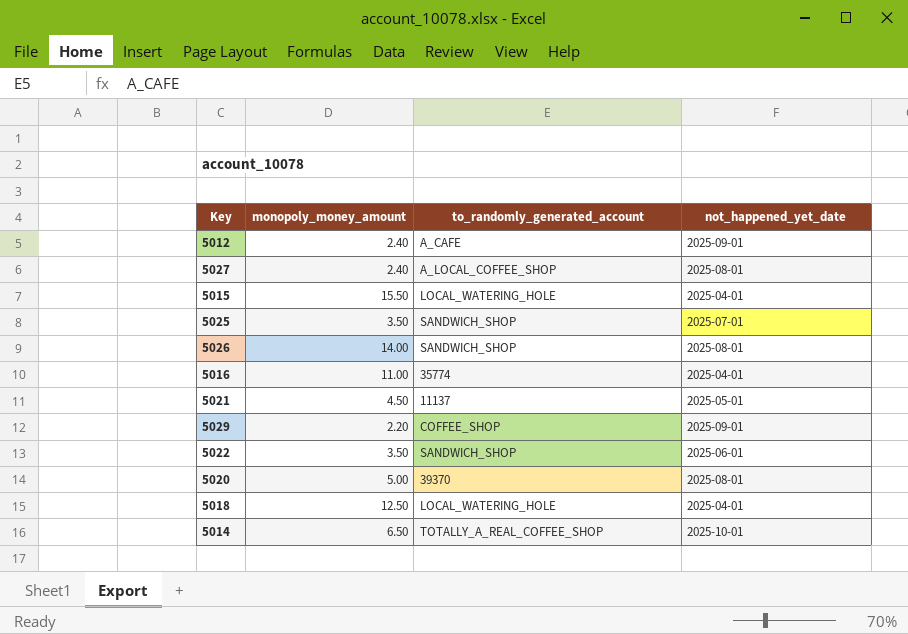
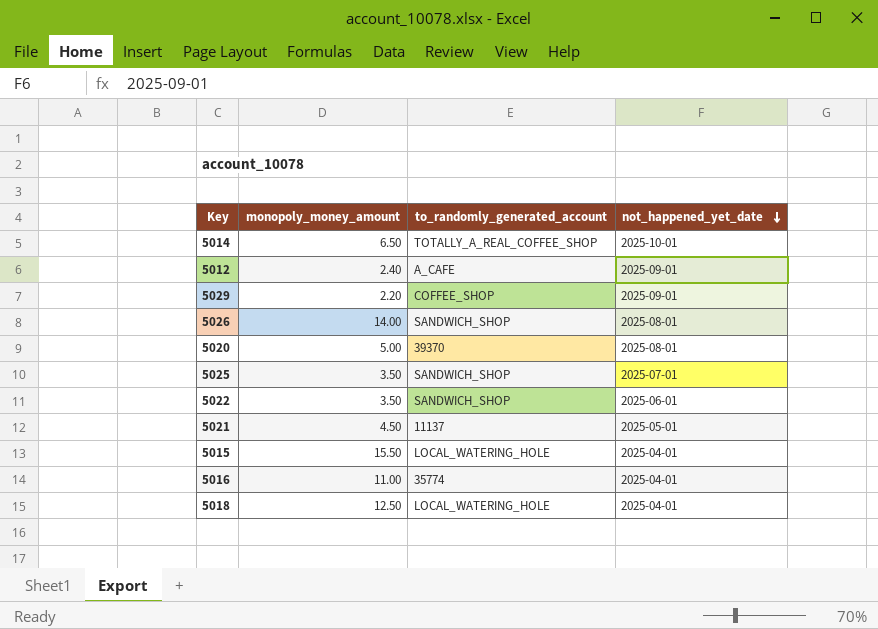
row order: none -> not_happened_yet_date descending
row 5027: 2.40 | A_LOCAL_COFFEE_SHOP | 2025-08-01 -> none

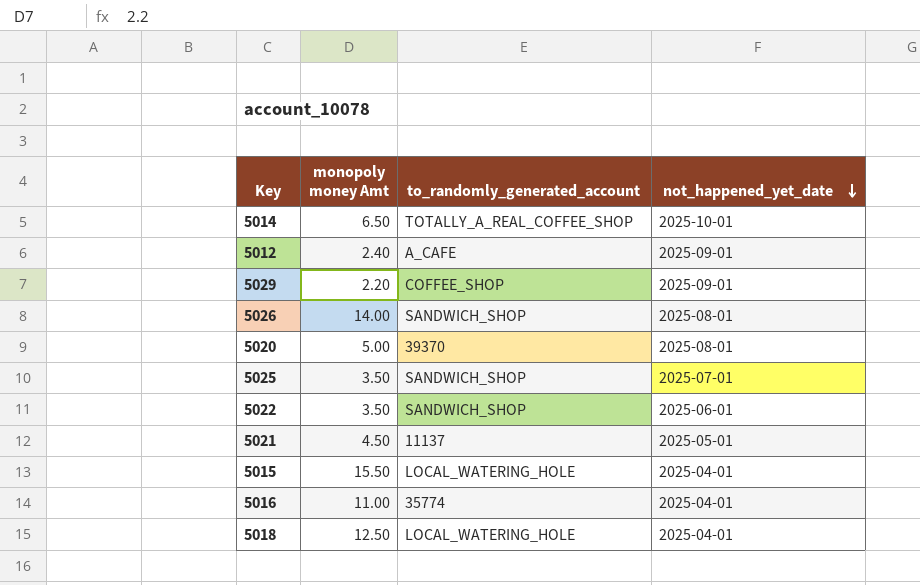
column name: monopoly_money_amount -> monopoly money Amt

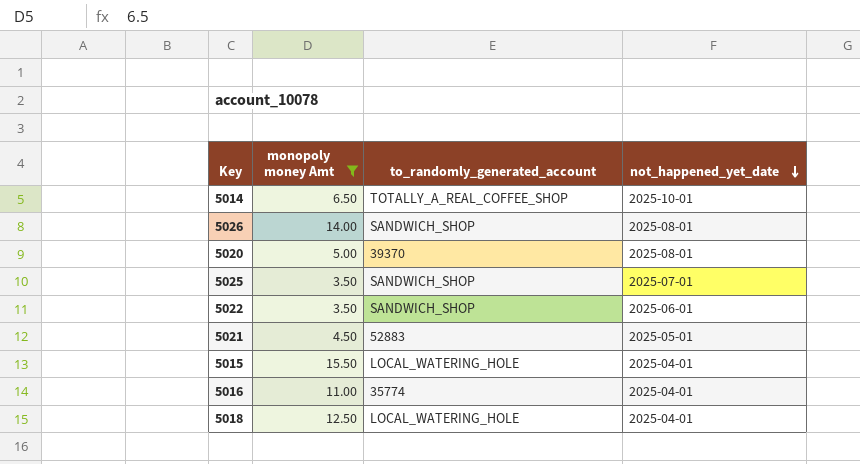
filter: none -> monopoly money Amt >= 3.50
5021 | to_randomly_generated_account: 11137 -> 52883

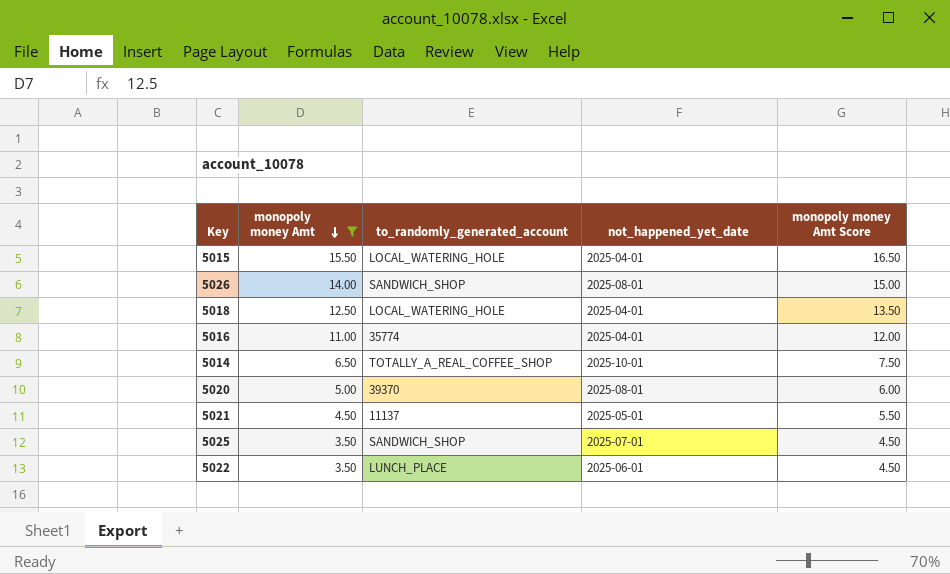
row order: not_happened_yet_date descending -> monopoly money Amt descending
column monopoly money Amt Score | formula: none -> [monopoly money Amt] + 1
5021 | to_randomly_generated_account: 52883 -> 11137
5022 | to_randomly_generated_account: SANDWICH_SHOP -> LUNCH_PLACE

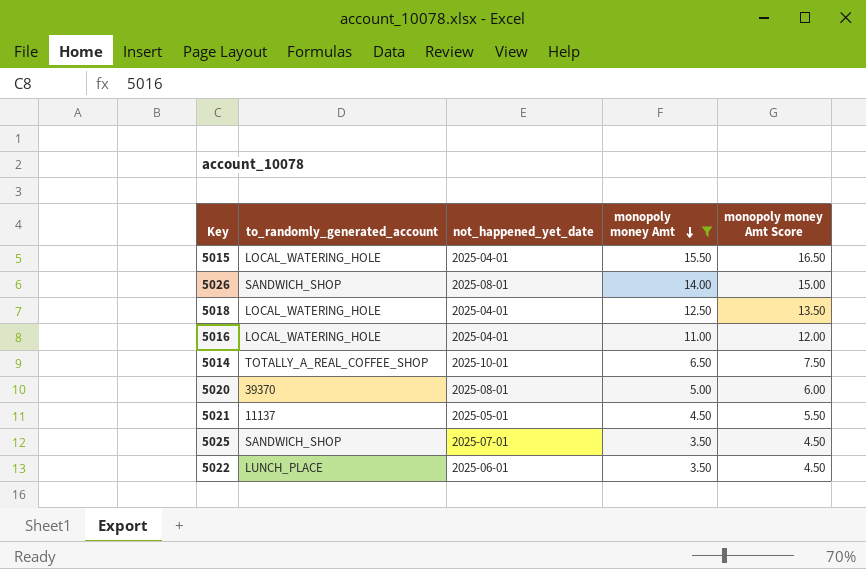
column monopoly money Amt | position: 2 -> 4
5016 | to_randomly_generated_account: 35774 -> LOCAL_WATERING_HOLE

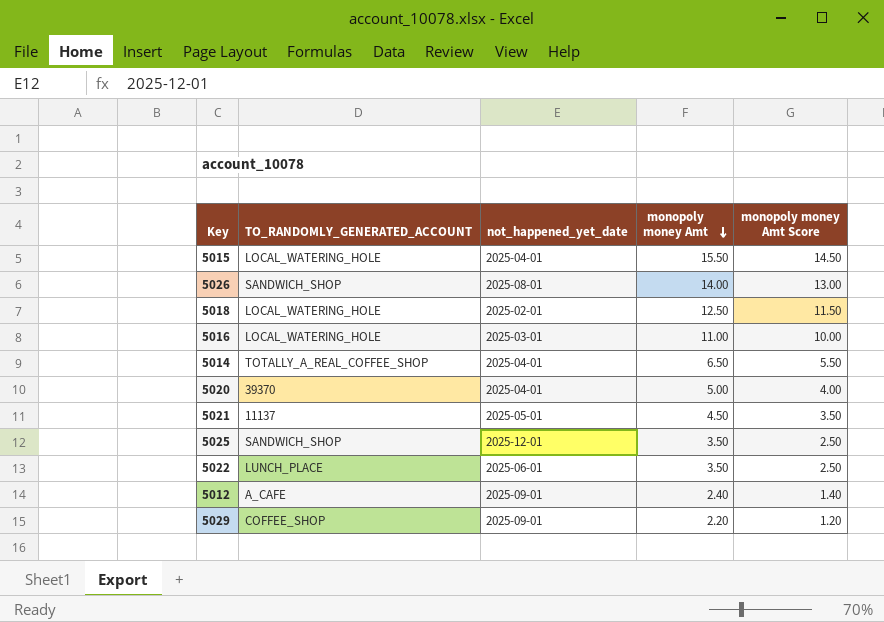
filter: monopoly money Amt >= 3.50 -> none
column name: to_randomly_generated_account -> TO_RANDOMLY_GENERATED_ACCOUNT
column monopoly money Amt Score | formula: [monopoly money Amt] + 1 -> [monopoly money Amt] - 1
5018 | not_happened_yet_date: 2025-04-01 -> 2025-02-01
5016 | not_happened_yet_date: 2025-04-01 -> 2025-03-01
5014 | not_happened_yet_date: 2025-10-01 -> 2025-04-01
5020 | not_happened_yet_date: 2025-08-01 -> 2025-04-01
5025 | not_happened_yet_date: 2025-07-01 -> 2025-12-01

